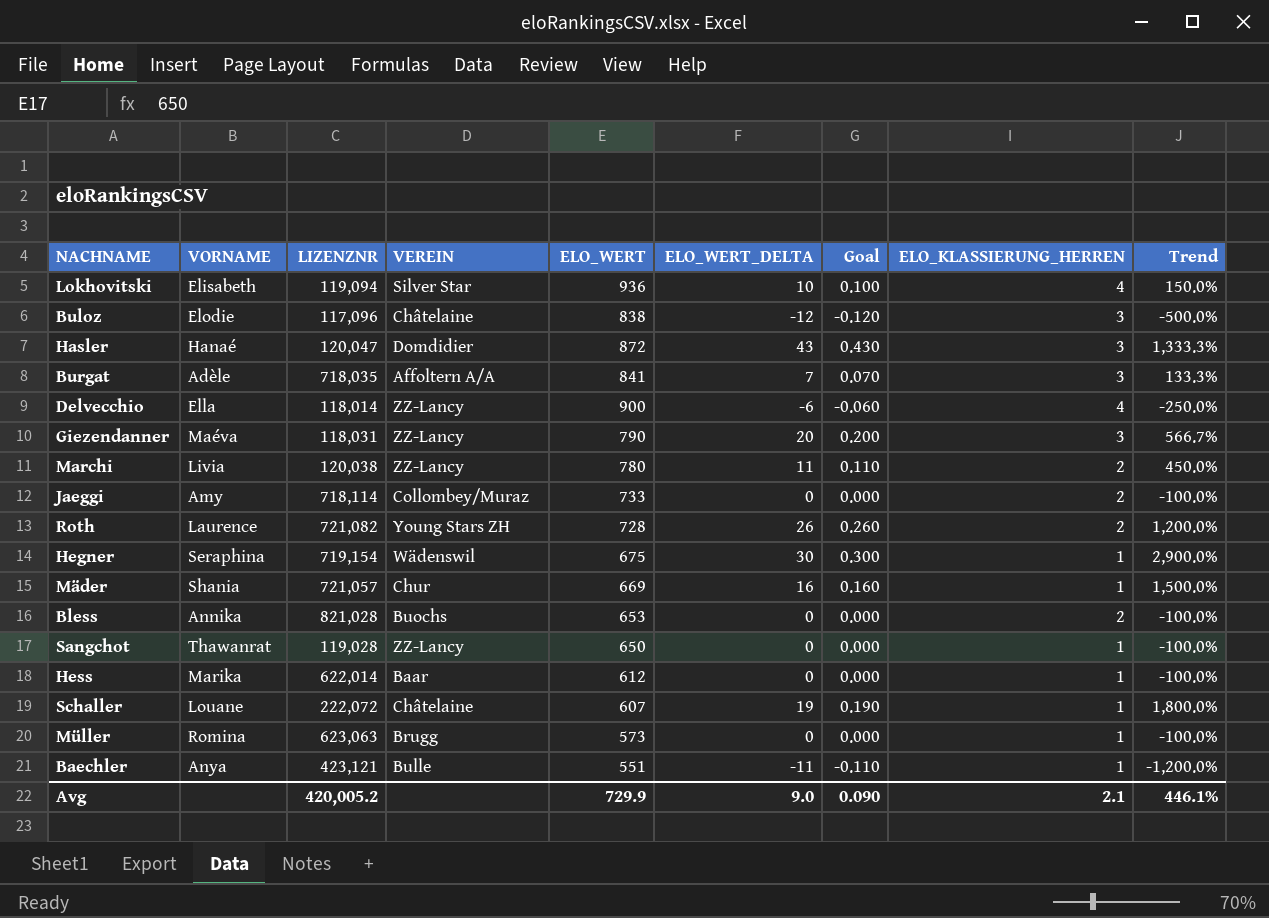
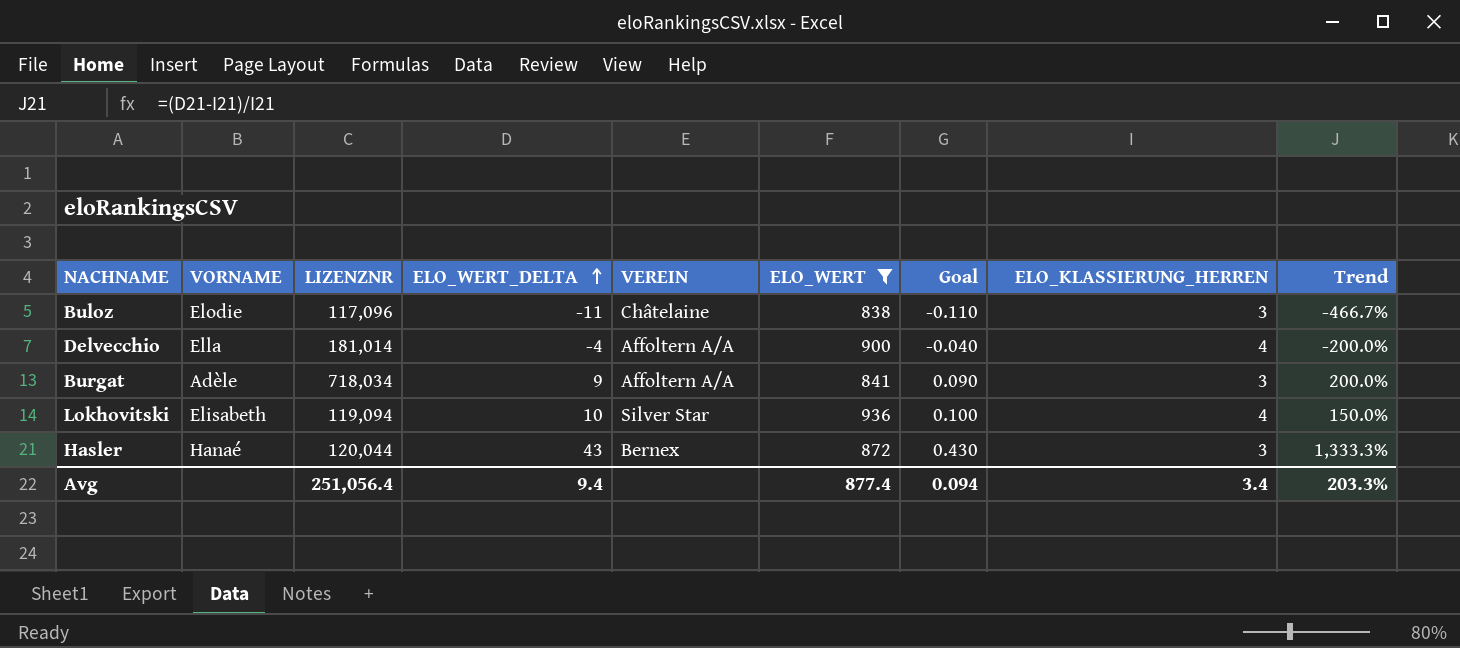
filter: none -> ELO_WERT >= 838
row order: none -> ELO_WERT_DELTA ascending
column ELO_WERT_DELTA | position: 6 -> 4
Buloz | ELO_WERT_DELTA: -12 -> -11
Buloz | Goal: -0.120 -> -0.110
Buloz | Trend: -500.0% -> -466.7%
Delvecchio | LIZENZNR: 118,014 -> 181,014
Delvecchio | ELO_WERT_DELTA: -6 -> -4
Delvecchio | VEREIN: ZZ-Lancy -> Affoltern A/A
Delvecchio | Goal: -0.060 -> -0.040
Delvecchio | Trend: -250.0% -> -200.0%
Burgat | LIZENZNR: 718,035 -> 718,034
Burgat | ELO_WERT_DELTA: 7 -> 9
Burgat | Goal: 0.070 -> 0.090
Burgat | Trend: 133.3% -> 200.0%
Hasler | LIZENZNR: 120,047 -> 120,044
Hasler | VEREIN: Domdidier -> Bernex
Avg | LIZENZNR: 420,005.2 -> 251,056.4
Avg | ELO_WERT_DELTA: 9.0 -> 9.4
Avg | ELO_WERT: 729.9 -> 877.4
Avg | Goal: 0.090 -> 0.094
Avg | ELO_KLASSIERUNG_HERREN: 2.1 -> 3.4
Avg | Trend: 446.1% -> 203.3%

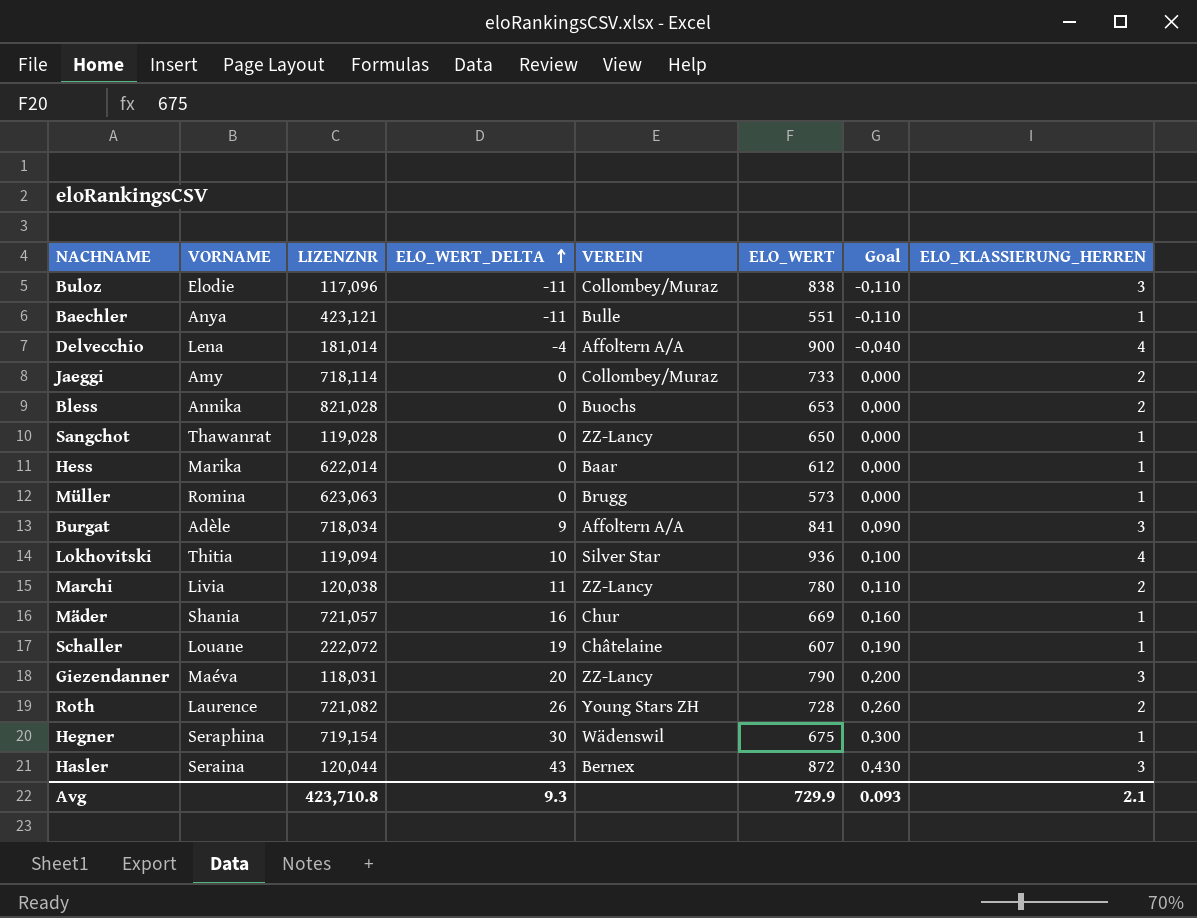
filter: ELO_WERT >= 838 -> none
column Trend | formula: ([ELO_WERT_DELTA] - [ELO_KLASSIERUNG_HERREN]) / [ELO_KLASSIERUNG_HERREN] -> none
Buloz | VEREIN: Châtelaine -> Collombey/Muraz
Delvecchio | VORNAME: Ella -> Lena
Lokhovitski | VORNAME: Elisabeth -> Thitia
Hasler | VORNAME: Hanaé -> Seraina
Avg | LIZENZNR: 251,056.4 -> 423,710.8
Avg | ELO_WERT_DELTA: 9.4 -> 9.3
Avg | ELO_WERT: 877.4 -> 729.9
Avg | Goal: 0.094 -> 0.093
Avg | ELO_KLASSIERUNG_HERREN: 3.4 -> 2.1

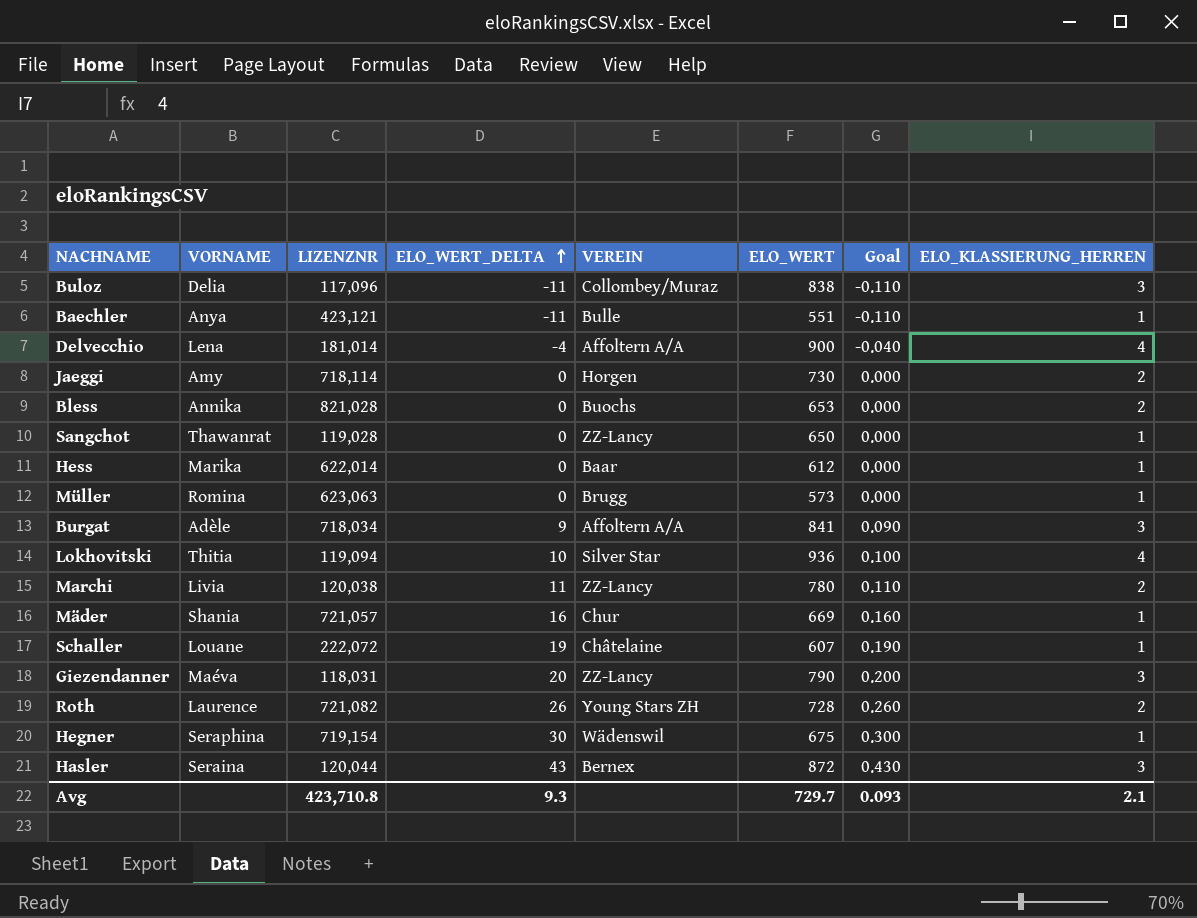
Buloz | VORNAME: Elodie -> Delia
Jaeggi | VEREIN: Collombey/Muraz -> Horgen
Jaeggi | ELO_WERT: 733 -> 730
Avg | ELO_WERT: 729.9 -> 729.7

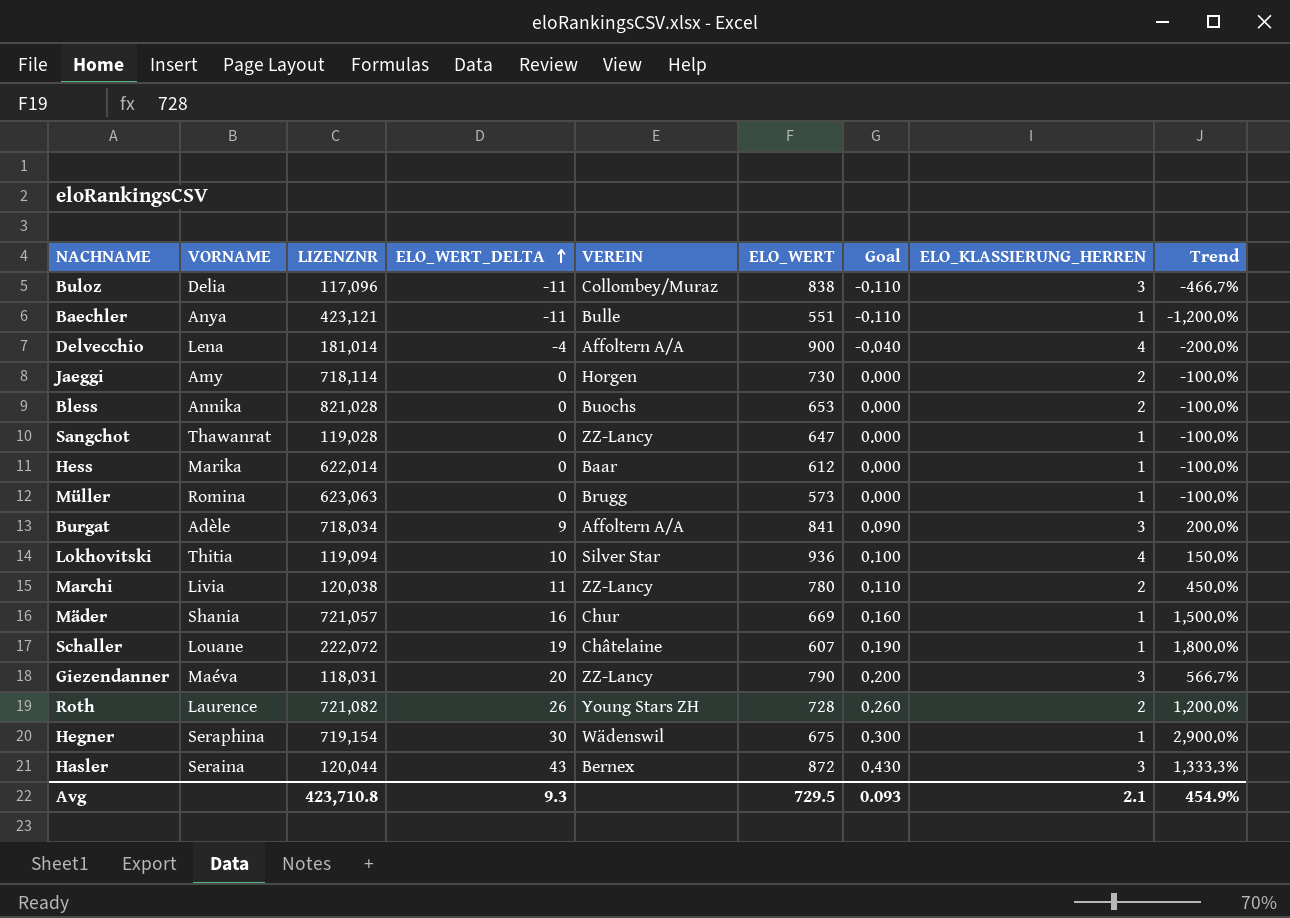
column Trend | formula: none -> ([ELO_WERT_DELTA] - [ELO_KLASSIERUNG_HERREN]) / [ELO_KLASSIERUNG_HERREN]
Sangchot | ELO_WERT: 650 -> 647
Avg | ELO_WERT: 729.7 -> 729.5

